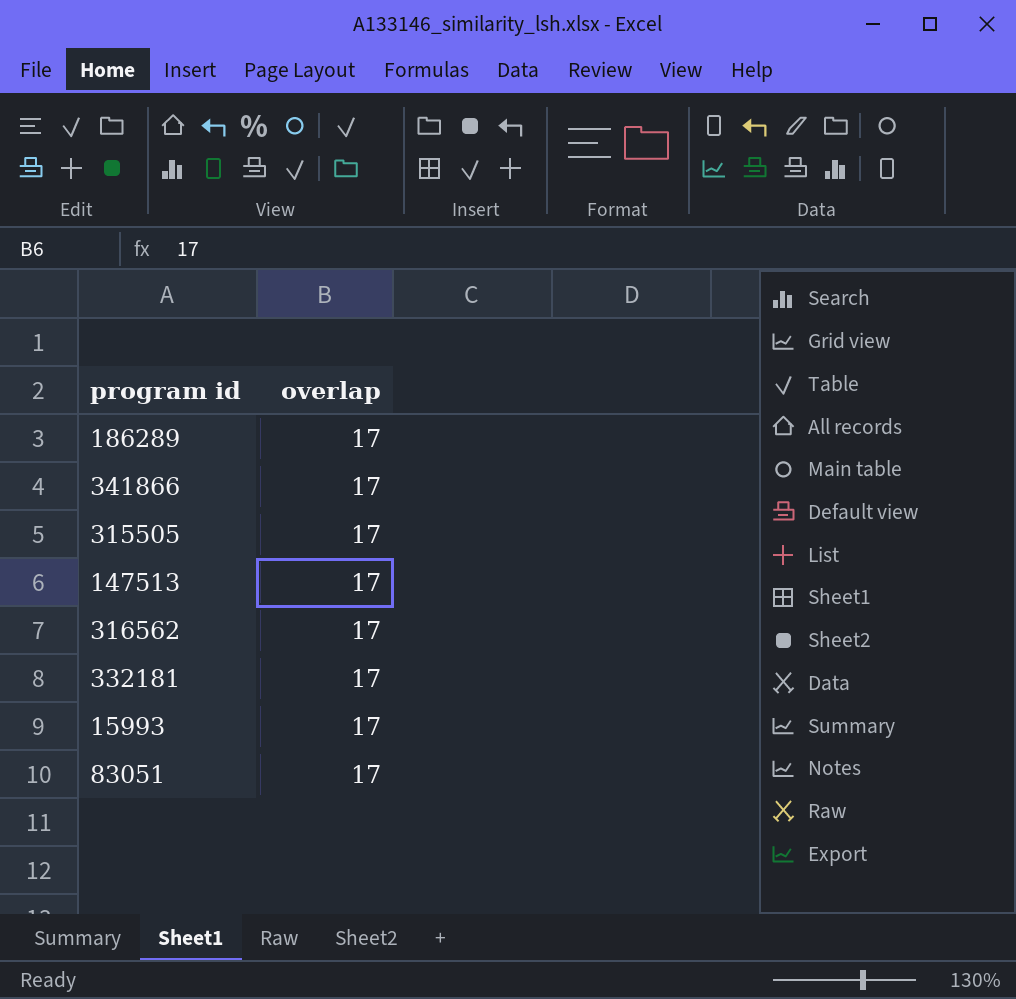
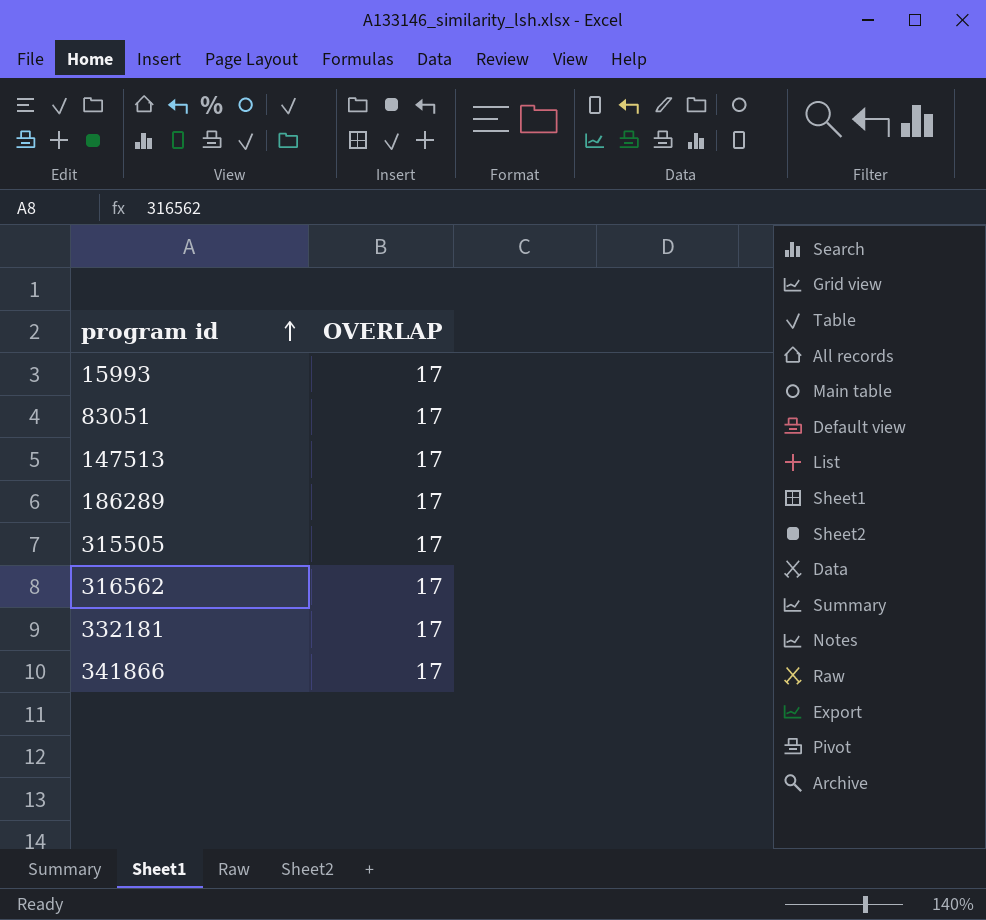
row order: none -> program id ascending
column name: overlap -> OVERLAP

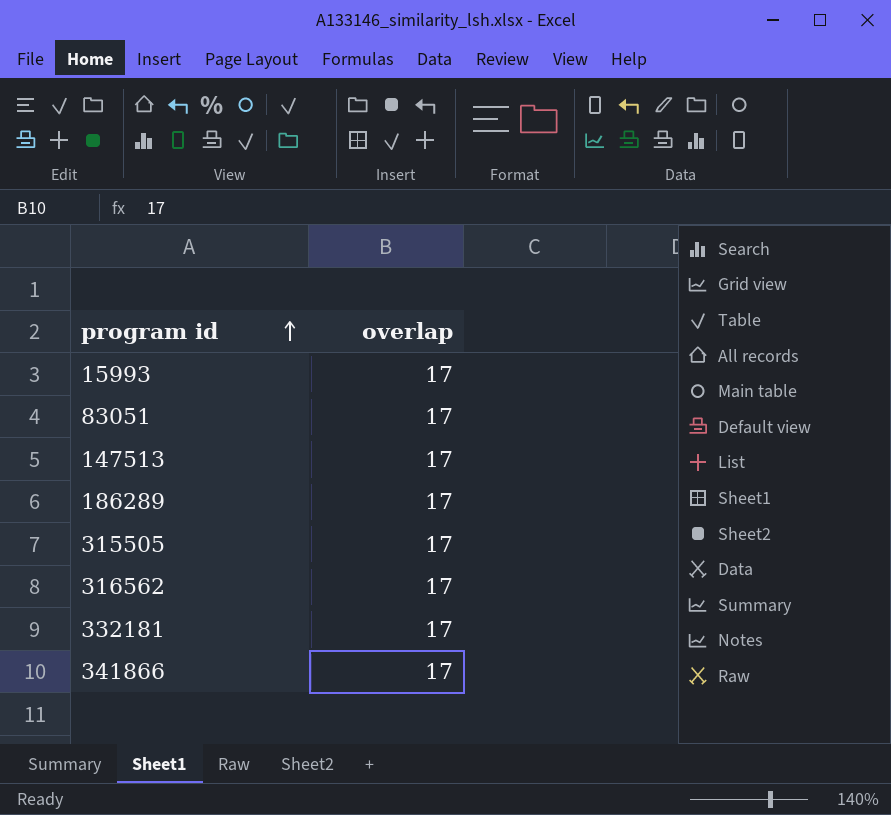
column name: OVERLAP -> overlap

